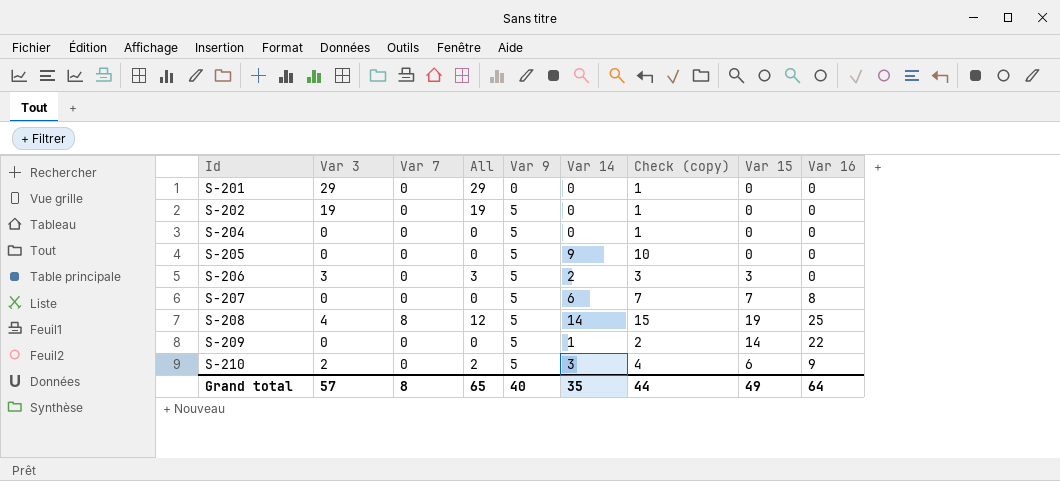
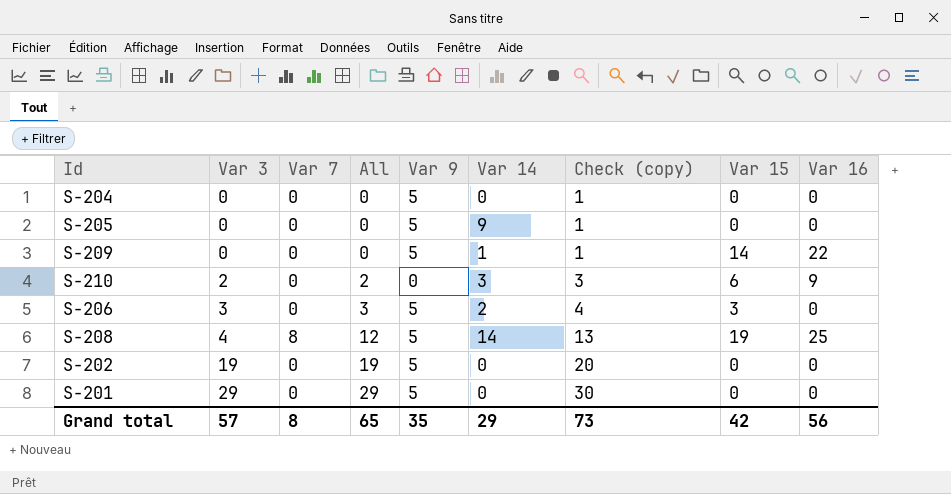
row order: Id ascending -> Var 3 ascending
column Check (copy) | formula: [Var 14] + 1 -> [All] + 1
row S-207: 0 | 0 | 0 | 5 | 6 | 7 | 7 | 8 -> none
S-210 | Var 9: 5 -> 0
S-201 | Var 9: 0 -> 5
Grand total | Var 9: 40 -> 35
Grand total | Var 14: 35 -> 29
Grand total | Check (copy): 44 -> 73
Grand total | Var 15: 49 -> 42
Grand total | Var 16: 64 -> 56

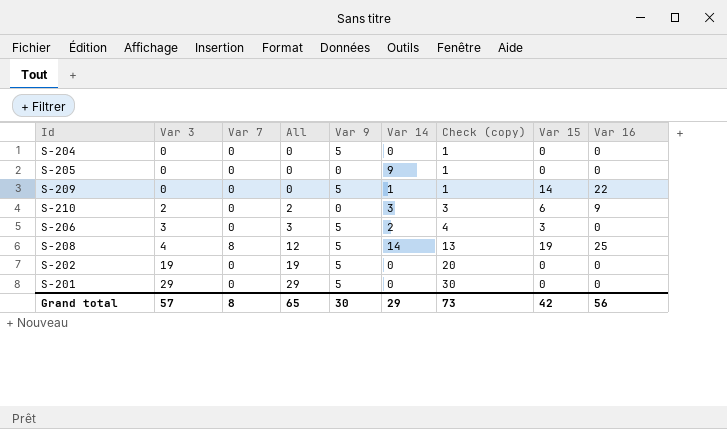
S-205 | Var 9: 5 -> 0
Grand total | Var 9: 35 -> 30

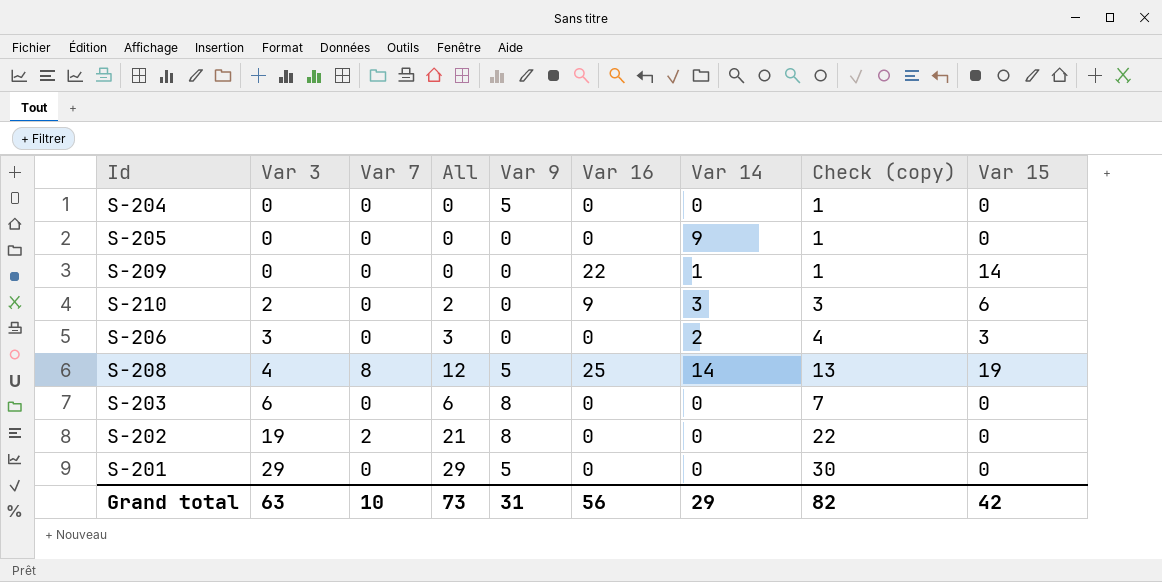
column Var 16 | position: 9 -> 6
S-209 | Var 9: 5 -> 0
S-206 | Var 9: 5 -> 0
row S-203: none -> 6 | 0 | 6 | 8 | 0 | 0 | 7 | 0
S-202 | Var 7: 0 -> 2
S-202 | All: 19 -> 21
S-202 | Var 9: 5 -> 8
S-202 | Check (copy): 20 -> 22
Grand total | Var 3: 57 -> 63
Grand total | Var 7: 8 -> 10
Grand total | All: 65 -> 73
Grand total | Var 9: 30 -> 31
Grand total | Check (copy): 73 -> 82

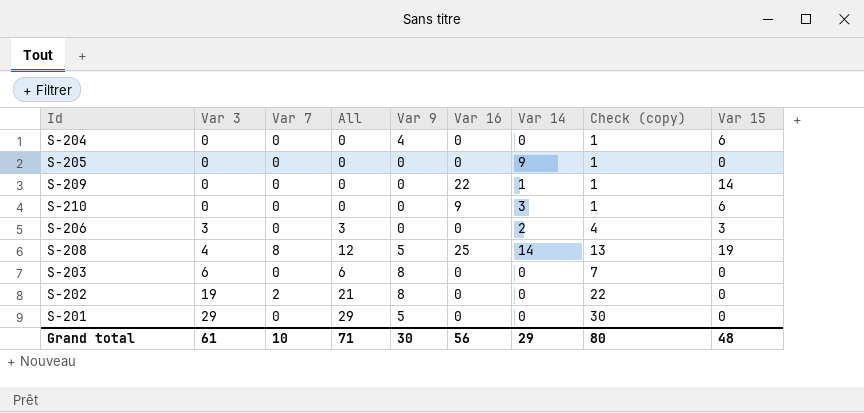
S-204 | Var 9: 5 -> 4
S-204 | Var 15: 0 -> 6
S-210 | Var 3: 2 -> 0
S-210 | All: 2 -> 0
S-210 | Check (copy): 3 -> 1
Grand total | Var 3: 63 -> 61
Grand total | All: 73 -> 71
Grand total | Var 9: 31 -> 30
Grand total | Check (copy): 82 -> 80
Grand total | Var 15: 42 -> 48

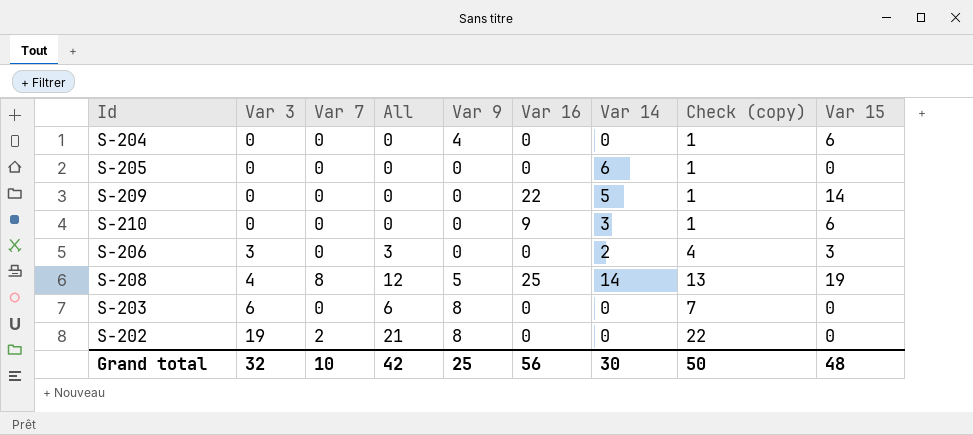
row S-201: 29 | 0 | 29 | 5 | 0 | 0 | 30 | 0 -> none
S-205 | Var 14: 9 -> 6
S-209 | Var 14: 1 -> 5
Grand total | Var 3: 61 -> 32
Grand total | All: 71 -> 42
Grand total | Var 9: 30 -> 25
Grand total | Var 14: 29 -> 30
Grand total | Check (copy): 80 -> 50

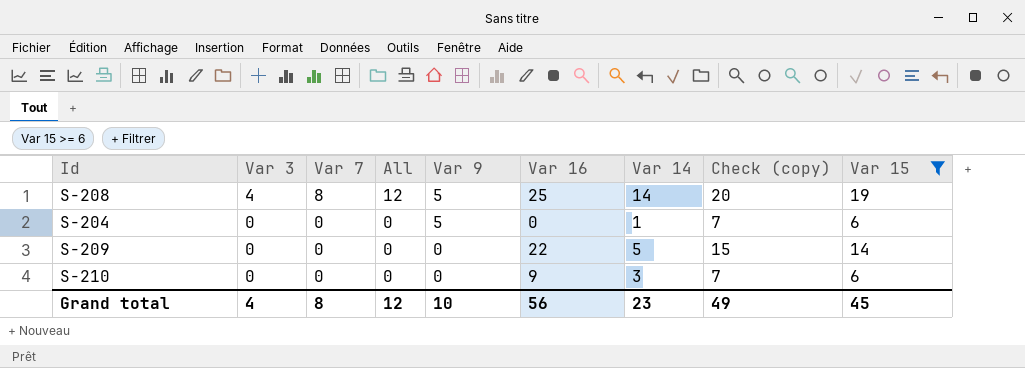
filter: none -> Var 15 >= 6
row order: Var 3 ascending -> Var 3 descending
column Check (copy) | formula: [All] + 1 -> [Var 15] + 1
S-204 | Var 9: 4 -> 5
S-204 | Var 14: 0 -> 1
Grand total | Var 3: 32 -> 4
Grand total | Var 7: 10 -> 8
Grand total | All: 42 -> 12
Grand total | Var 9: 25 -> 10
Grand total | Var 14: 30 -> 23
Grand total | Check (copy): 50 -> 49
Grand total | Var 15: 48 -> 45

